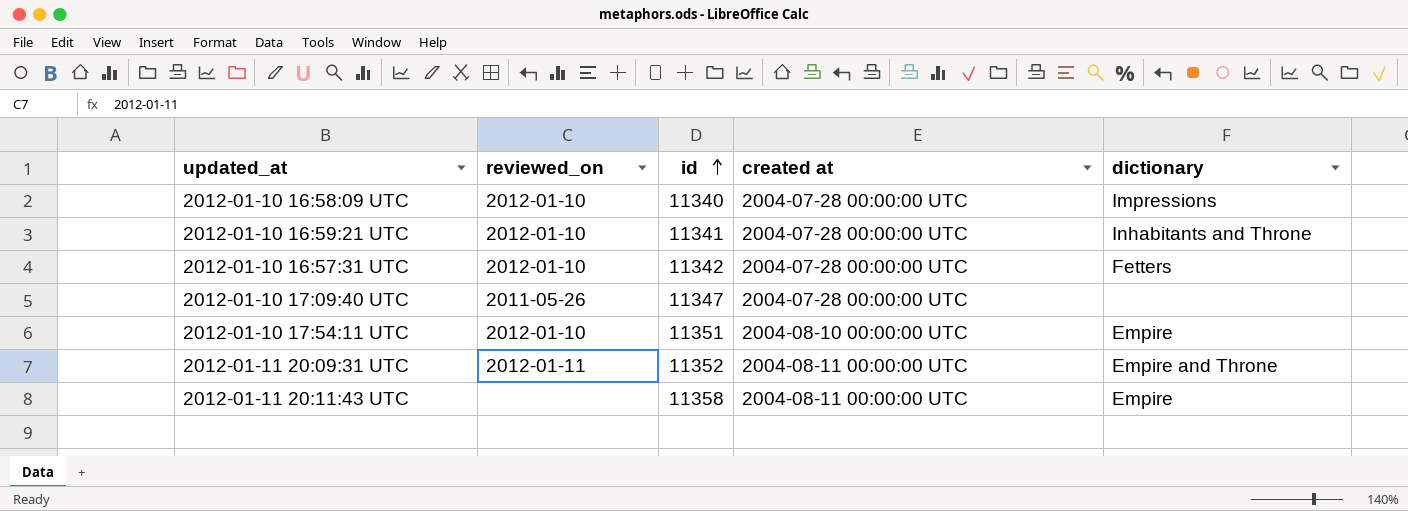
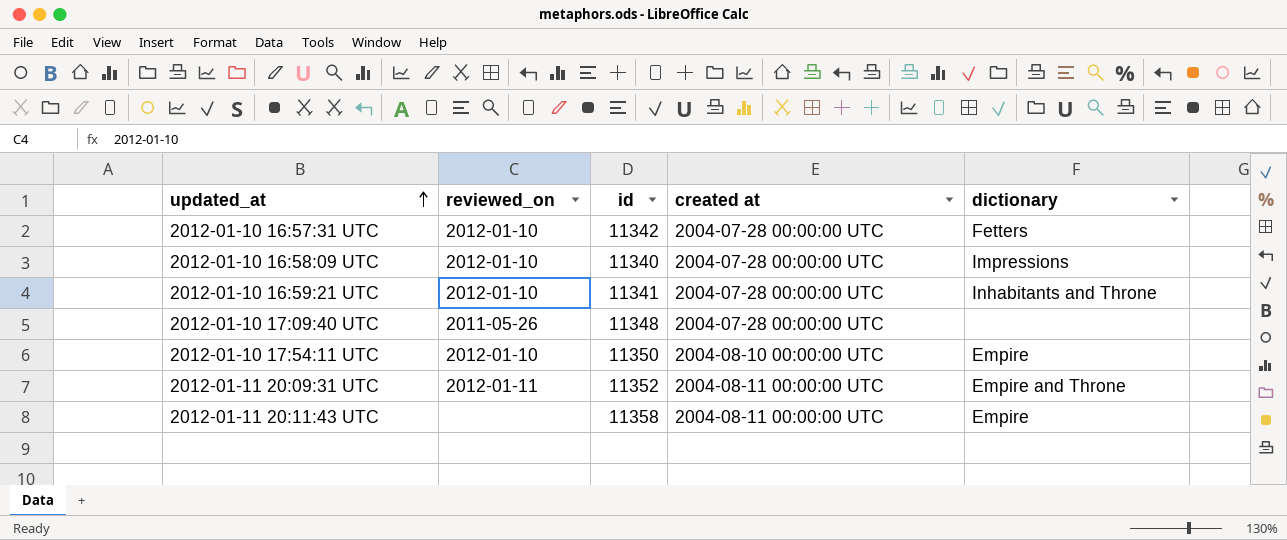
row order: id ascending -> updated_at ascending
2012-01-10 17:09:40 UTC | id: 11347 -> 11348
2012-01-10 17:54:11 UTC | id: 11351 -> 11350

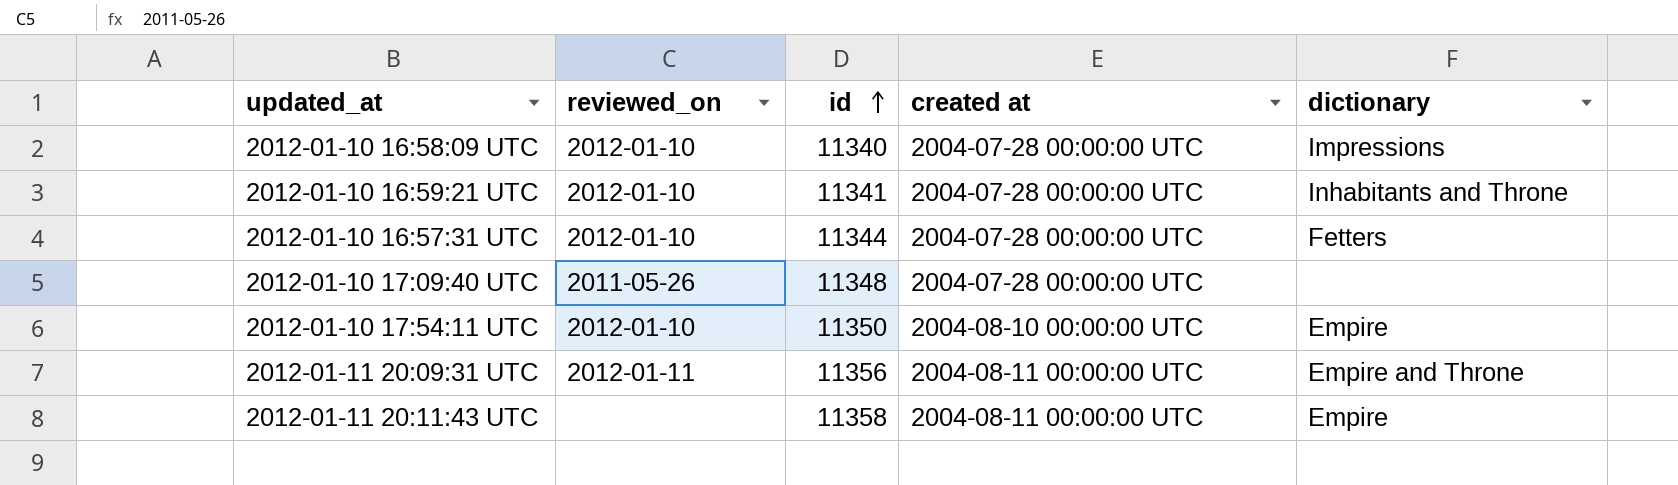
row order: updated_at ascending -> id ascending
2012-01-10 16:57:31 UTC | id: 11342 -> 11344
2012-01-11 20:09:31 UTC | id: 11352 -> 11356

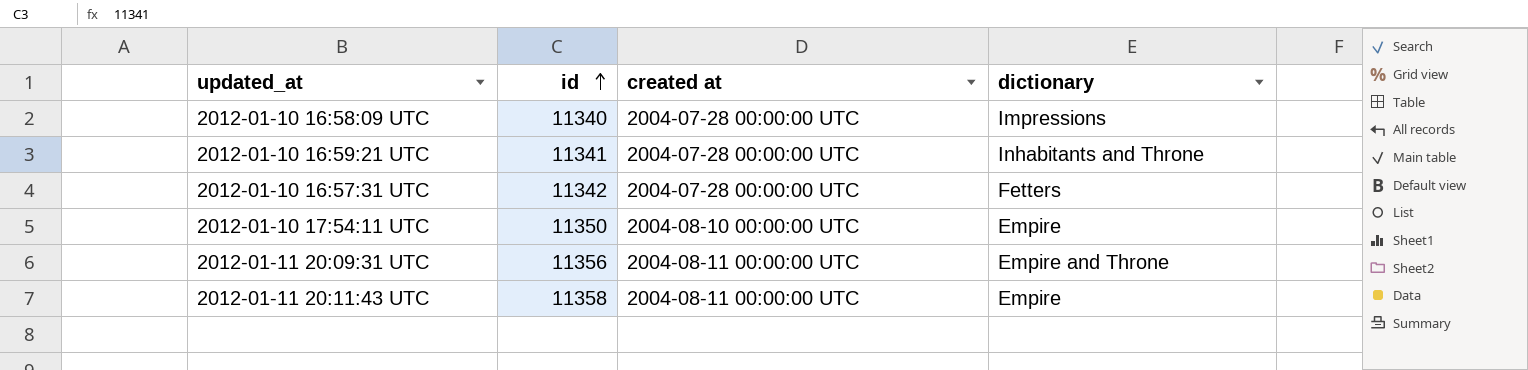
column reviewed_on | position: 2 -> none
row 2012-01-10 17:09:40 UTC: 2011-05-26 | 11348 | 2004-07-28 00:00:00 UTC | none -> none
2012-01-10 16:57:31 UTC | id: 11344 -> 11342

